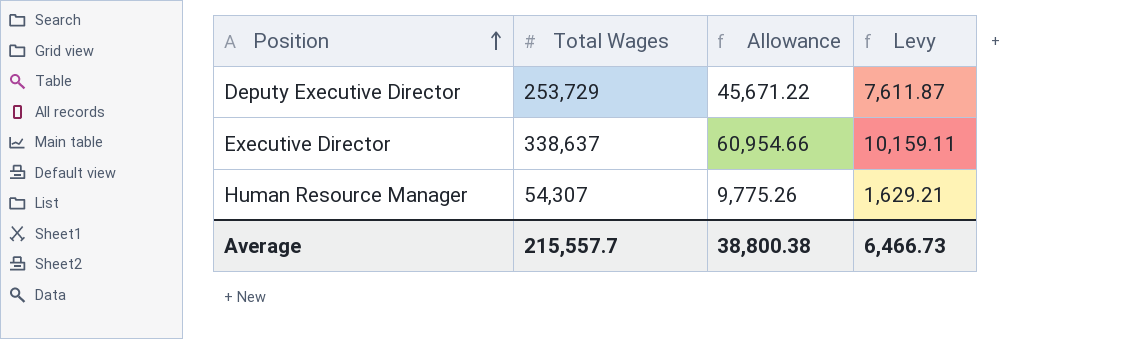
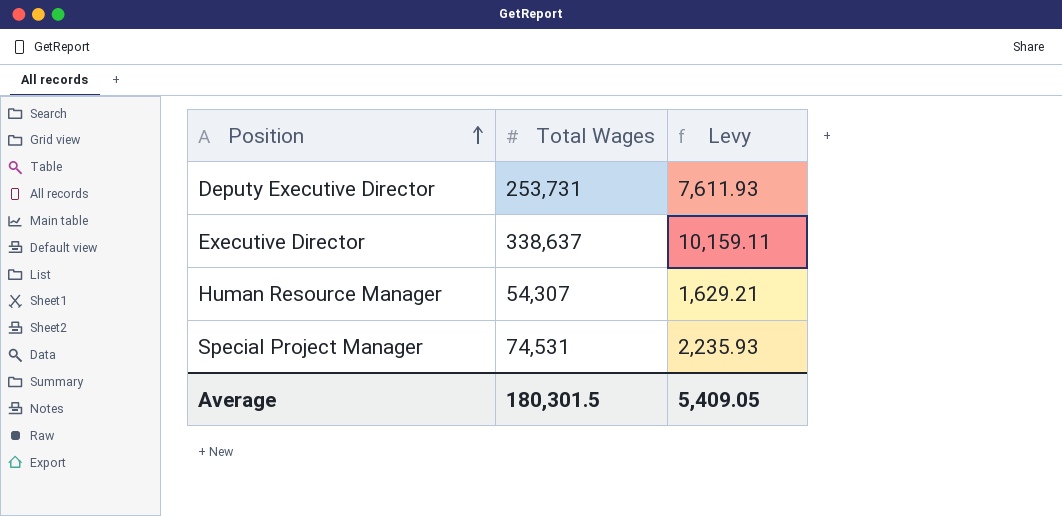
column Allowance | formula: [Total Wages] * 0.18 -> none
Deputy Executive Director | Total Wages: 253,729 -> 253,731
Deputy Executive Director | Levy: 7,611.87 -> 7,611.93
row Special Project Manager: none -> 74,531 | 2,235.93
Average | Total Wages: 215,557.7 -> 180,301.5
Average | Levy: 6,466.73 -> 5,409.05

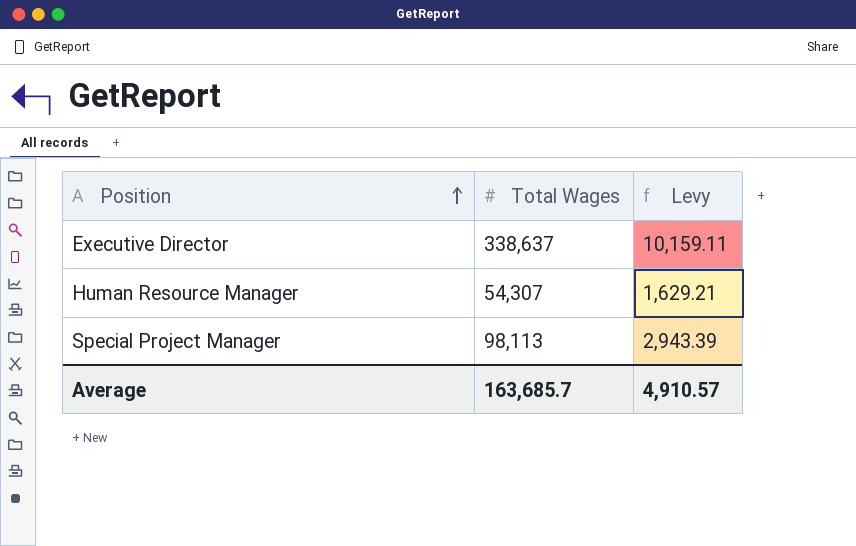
row Deputy Executive Director: 253,731 | 7,611.93 -> none
Special Project Manager | Total Wages: 74,531 -> 98,113
Special Project Manager | Levy: 2,235.93 -> 2,943.39
Average | Total Wages: 180,301.5 -> 163,685.7
Average | Levy: 5,409.05 -> 4,910.57

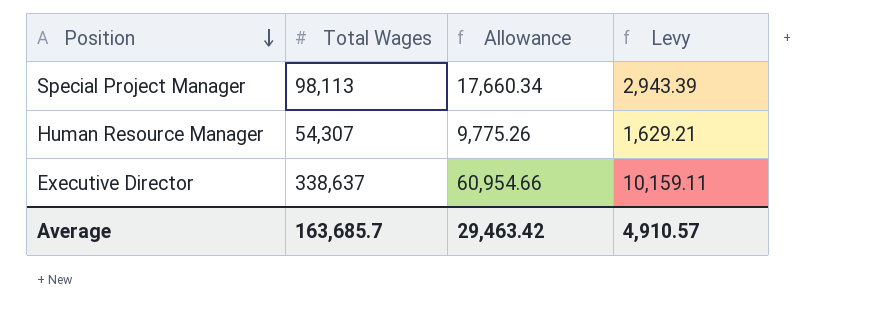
row order: Position ascending -> Position descending
column Allowance | formula: none -> [Total Wages] * 0.18

